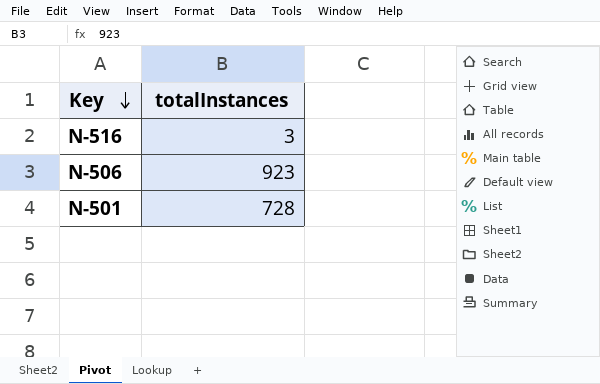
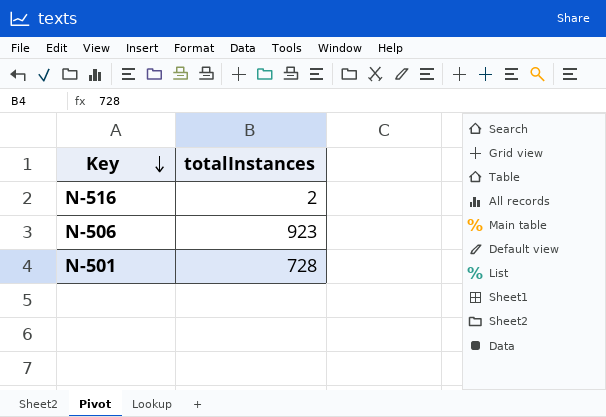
N-516 | totalInstances: 3 -> 2

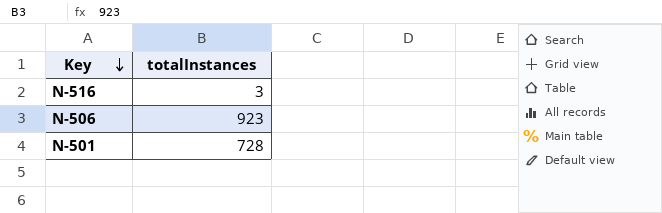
N-516 | totalInstances: 2 -> 3

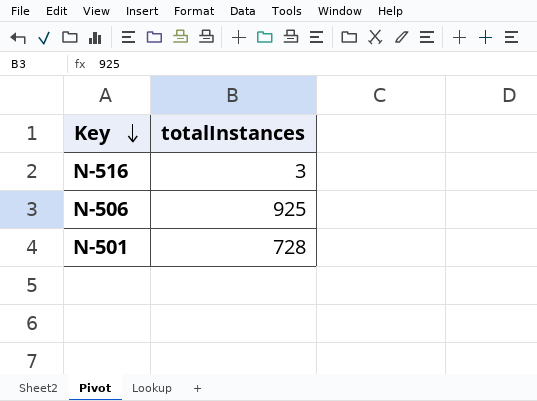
N-506 | totalInstances: 923 -> 925

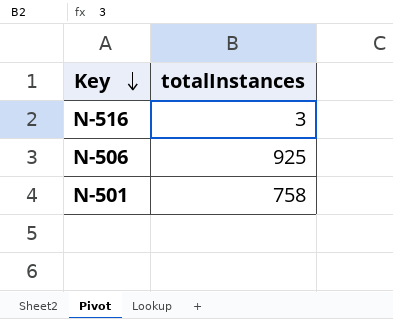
N-501 | totalInstances: 728 -> 758

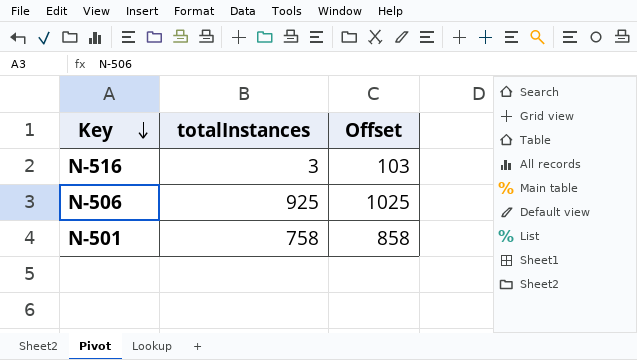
column Offset | formula: none -> [totalInstances] + 100

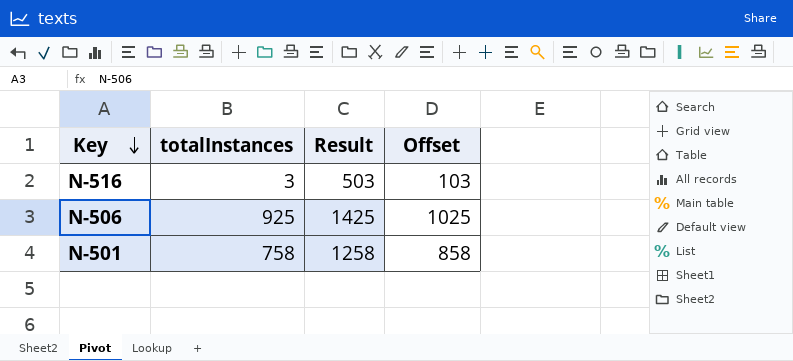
column Result | formula: none -> [totalInstances] + 500

